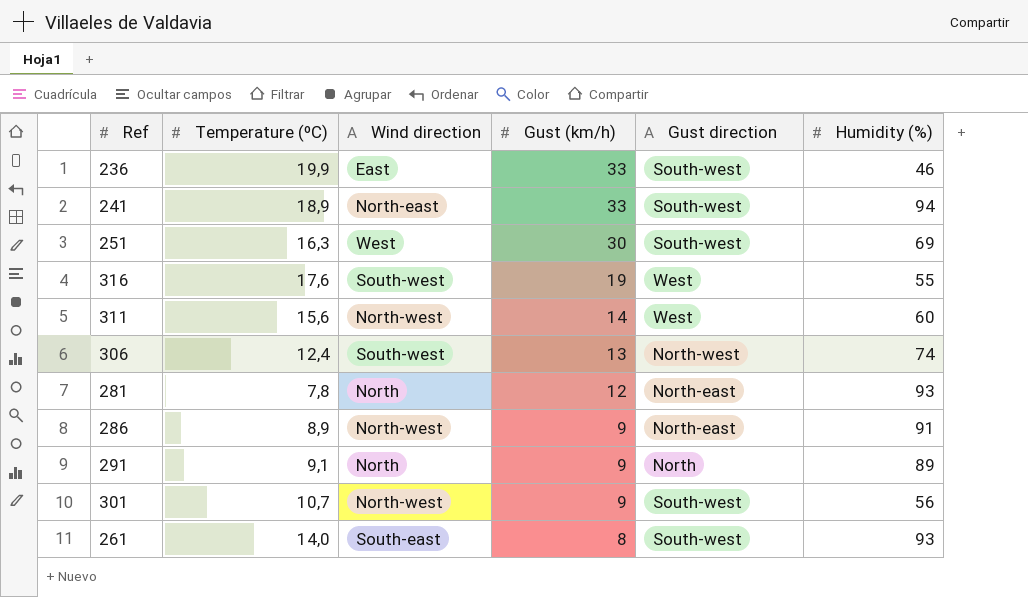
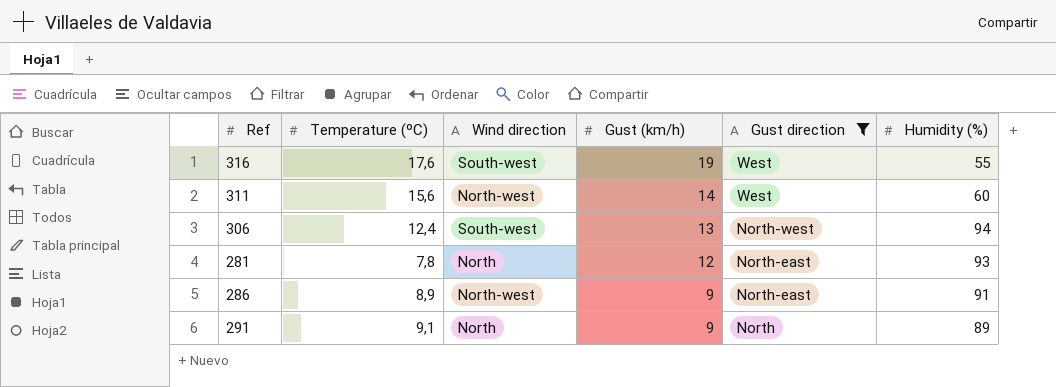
filter: none -> Gust direction != South-west
306 | Humidity (%): 74 -> 94

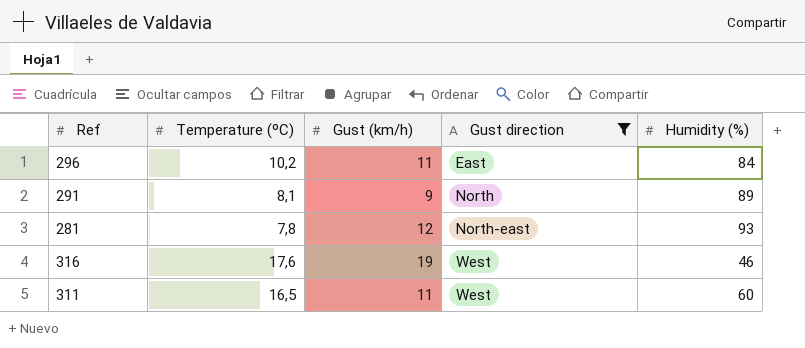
row order: Gust (km/h) descending -> Gust direction ascending
column Wind direction | position: 3 -> none
row 306: 12,4 | South-west | 13 | North-west | 94 -> none
row 286: 8,9 | North-west | 9 | North-east | 91 -> none
row 296: none -> 10,2 | 11 | East | 84
291 | Temperature (ºC): 9,1 -> 8,1
316 | Humidity (%): 55 -> 46
311 | Temperature (ºC): 15,6 -> 16,5
311 | Gust (km/h): 14 -> 11

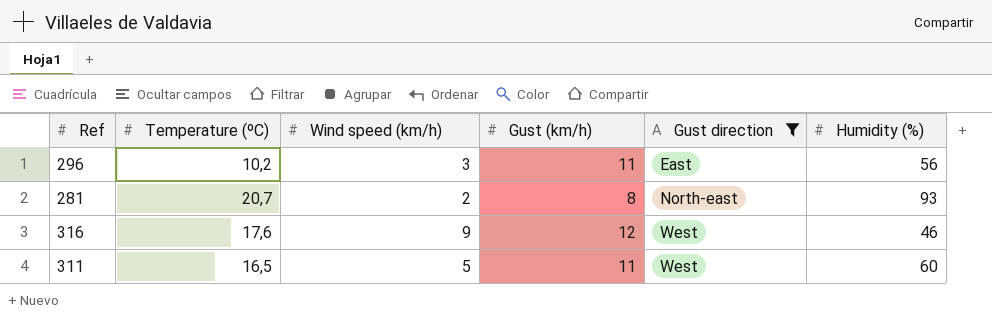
column Wind speed (km/h) | position: none -> 3
row 291: 8,1 | 9 | North | 89 -> none
296 | Humidity (%): 84 -> 56
281 | Temperature (ºC): 7,8 -> 20,7
281 | Gust (km/h): 12 -> 8
316 | Gust (km/h): 19 -> 12

